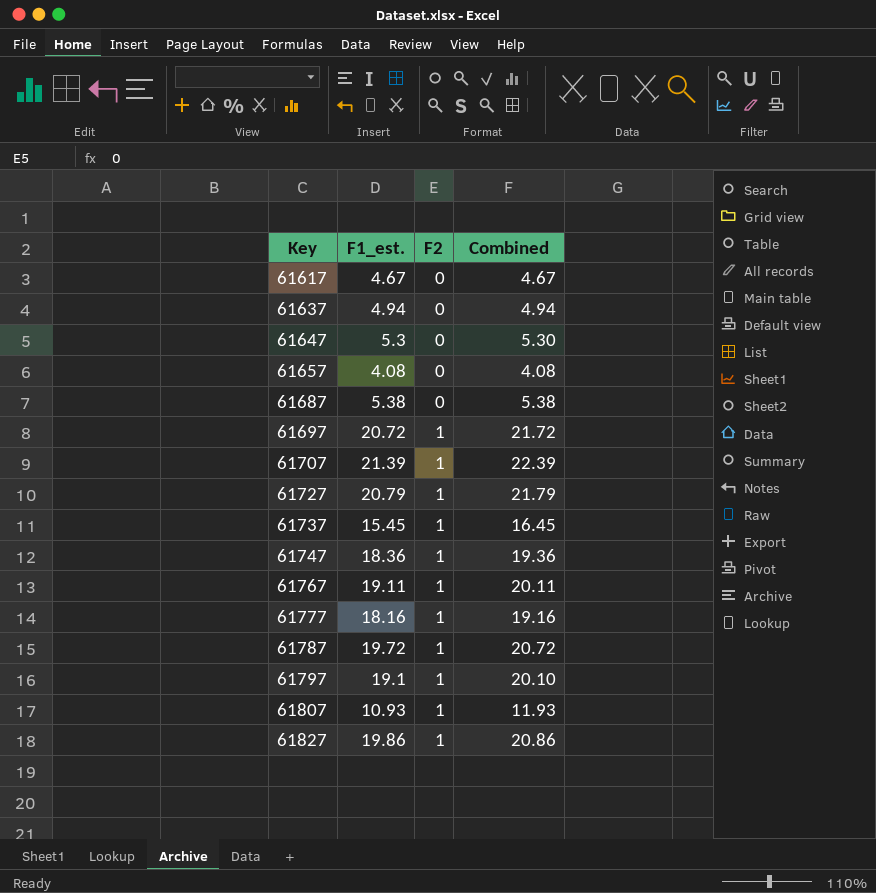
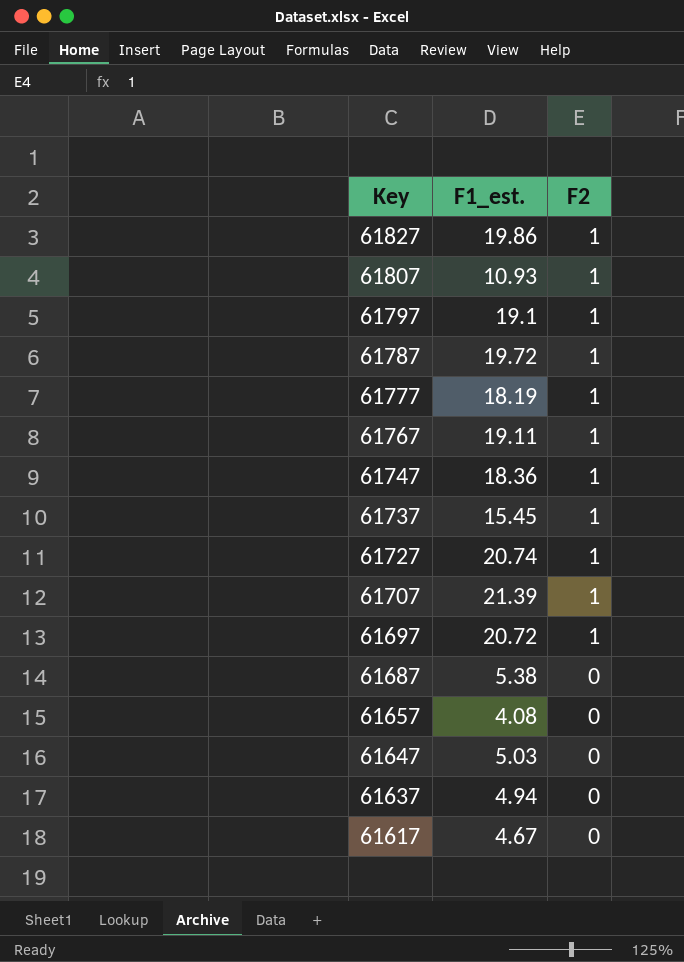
row order: Key ascending -> Key descending
column Combined | formula: [F1_est.] + [F2] -> none
61777 | F1_est.: 18.16 -> 18.19
61727 | F1_est.: 20.79 -> 20.74
61647 | F1_est.: 5.3 -> 5.03

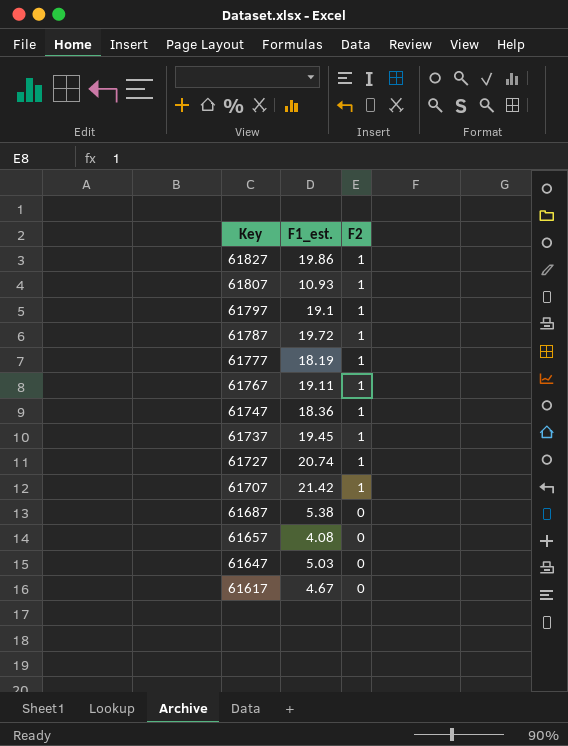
row 61697: 20.72 | 1 -> none
row 61637: 4.94 | 0 -> none
61737 | F1_est.: 15.45 -> 19.45
61707 | F1_est.: 21.39 -> 21.42

